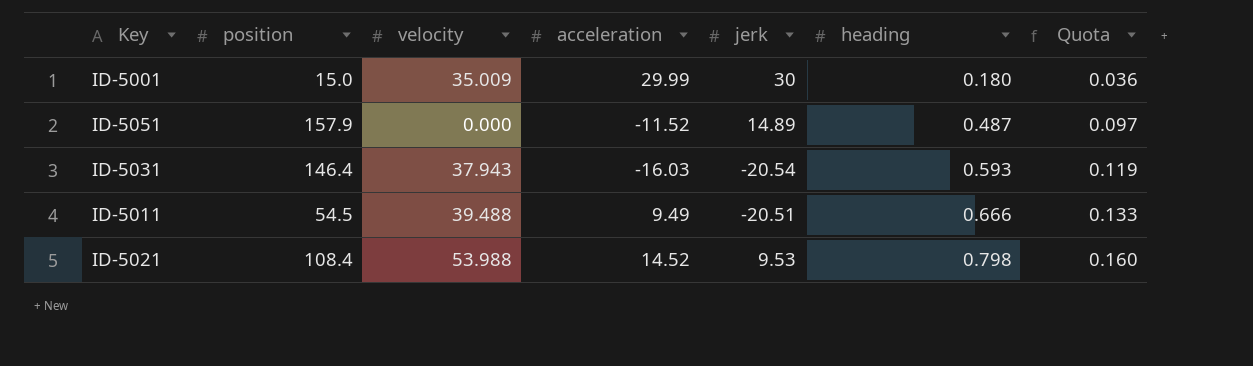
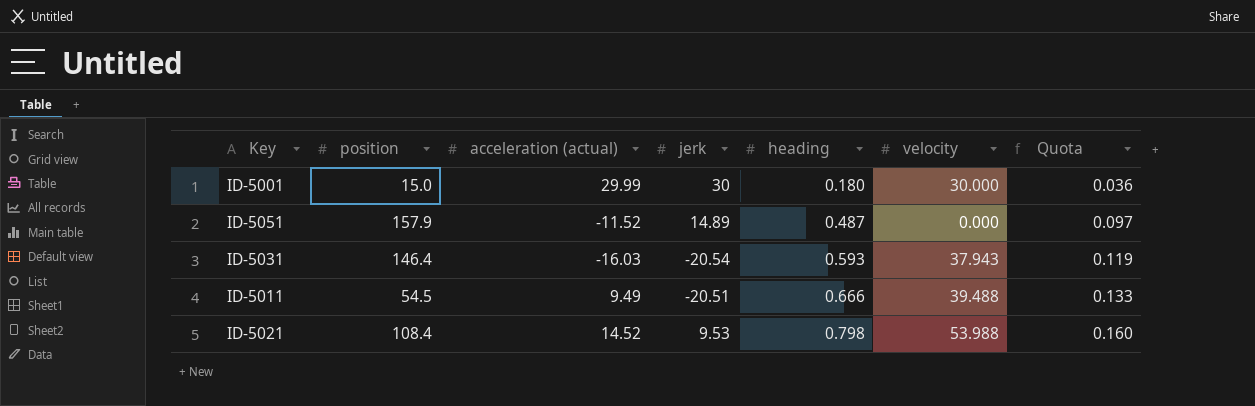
column name: acceleration -> acceleration (actual)
column velocity | position: 3 -> 6
ID-5001 | velocity: 35.009 -> 30.000

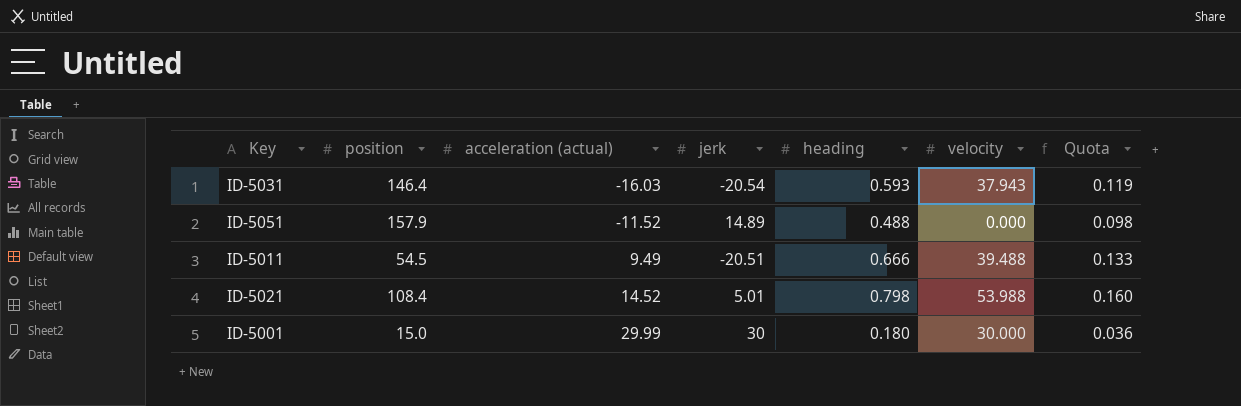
row order: heading ascending -> acceleration (actual) ascending
ID-5051 | heading: 0.487 -> 0.488
ID-5051 | Quota: 0.097 -> 0.098
ID-5021 | jerk: 9.53 -> 5.01

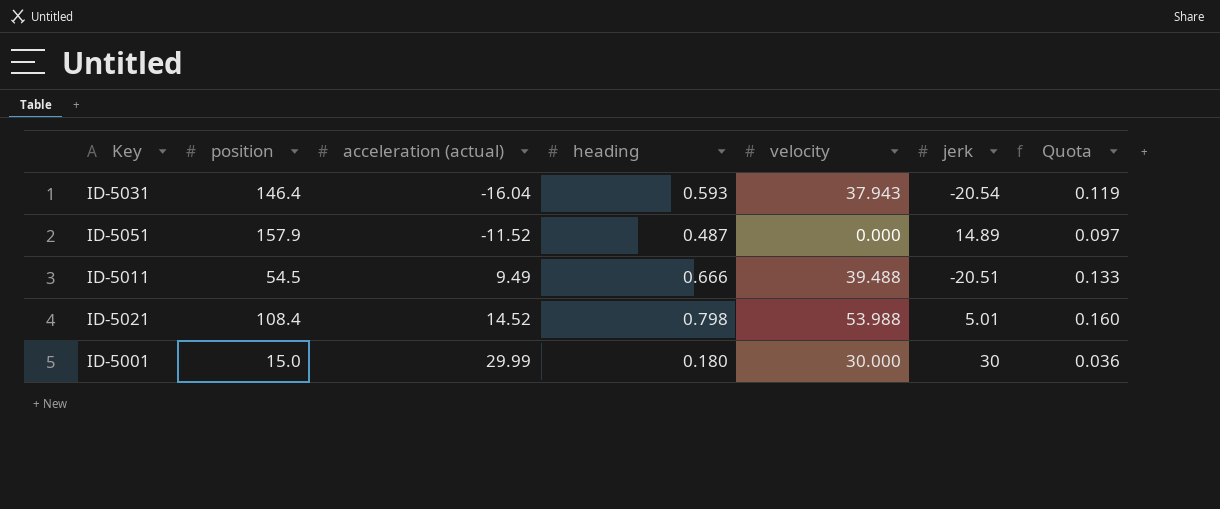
column jerk | position: 4 -> 6
ID-5031 | acceleration (actual): -16.03 -> -16.04
ID-5051 | heading: 0.488 -> 0.487
ID-5051 | Quota: 0.098 -> 0.097

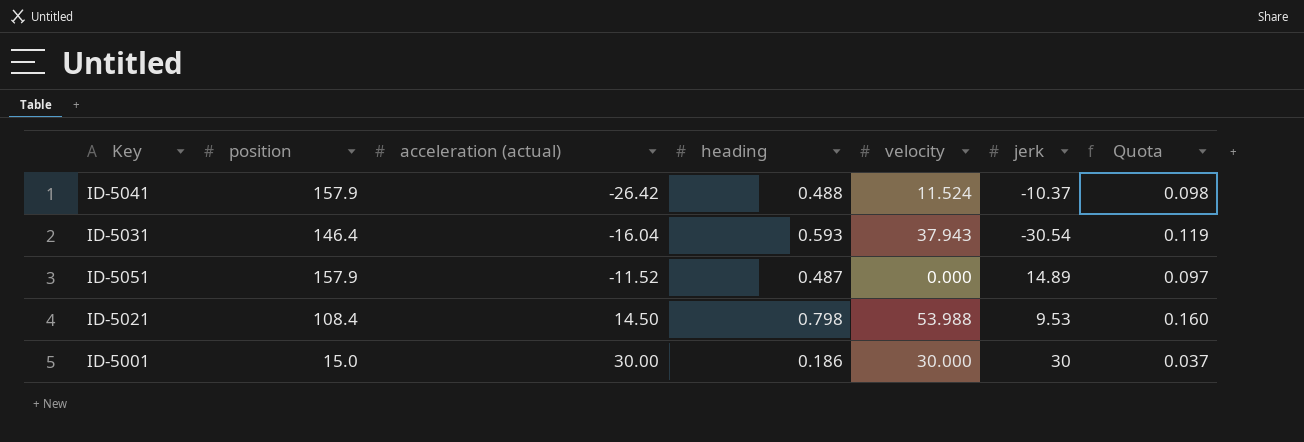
row ID-5011: 54.5 | 9.49 | 0.666 | 39.488 | -20.51 | 0.133 -> none
row ID-5041: none -> 157.9 | -26.42 | 0.488 | 11.524 | -10.37 | 0.098
ID-5031 | jerk: -20.54 -> -30.54
ID-5021 | acceleration (actual): 14.52 -> 14.50
ID-5021 | jerk: 5.01 -> 9.53
ID-5001 | acceleration (actual): 29.99 -> 30.00
ID-5001 | heading: 0.180 -> 0.186
ID-5001 | Quota: 0.036 -> 0.037

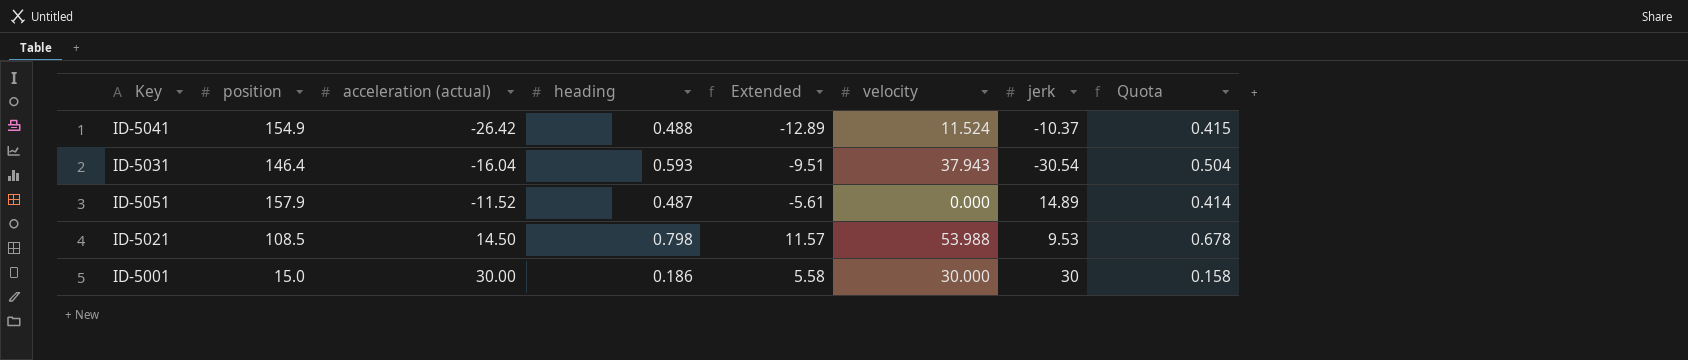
column Extended | formula: none -> [acceleration (actual)] * [heading]
column Quota | formula: [heading] * 0.2 -> [heading] * 0.85
ID-5041 | position: 157.9 -> 154.9
ID-5021 | position: 108.4 -> 108.5

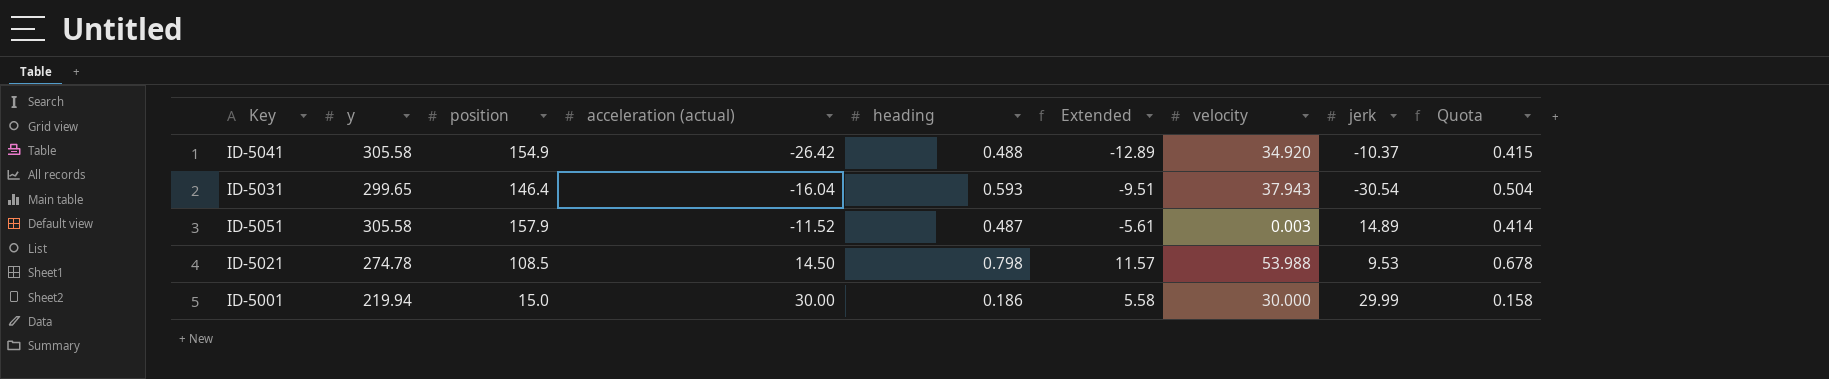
column y | position: none -> 2
ID-5041 | velocity: 11.524 -> 34.920
ID-5051 | velocity: 0.000 -> 0.003
ID-5001 | jerk: 30 -> 29.99

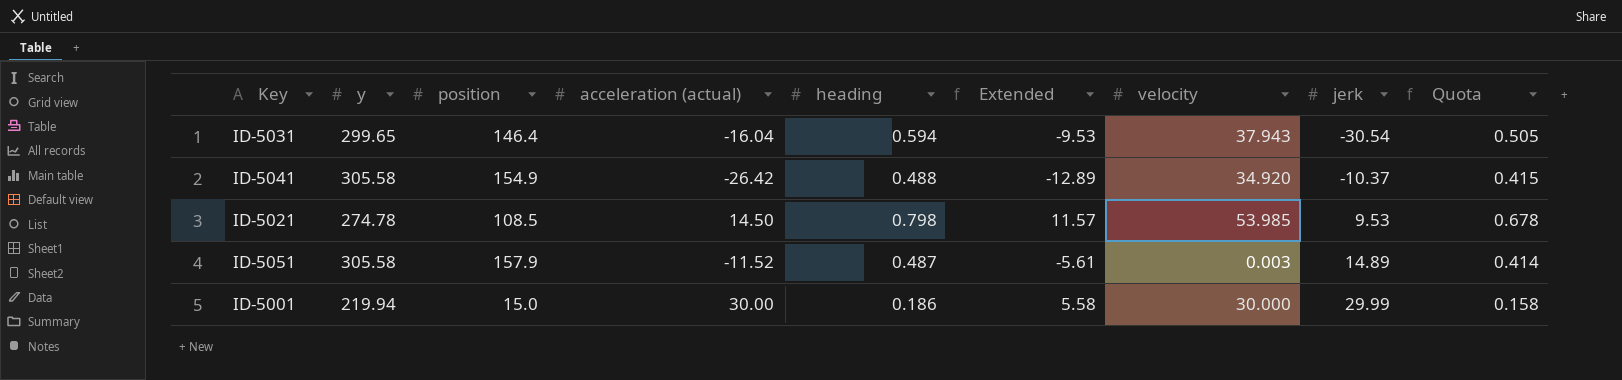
row order: acceleration (actual) ascending -> jerk ascending
ID-5031 | heading: 0.593 -> 0.594
ID-5031 | Extended: -9.51 -> -9.53
ID-5031 | Quota: 0.504 -> 0.505
ID-5021 | velocity: 53.988 -> 53.985

